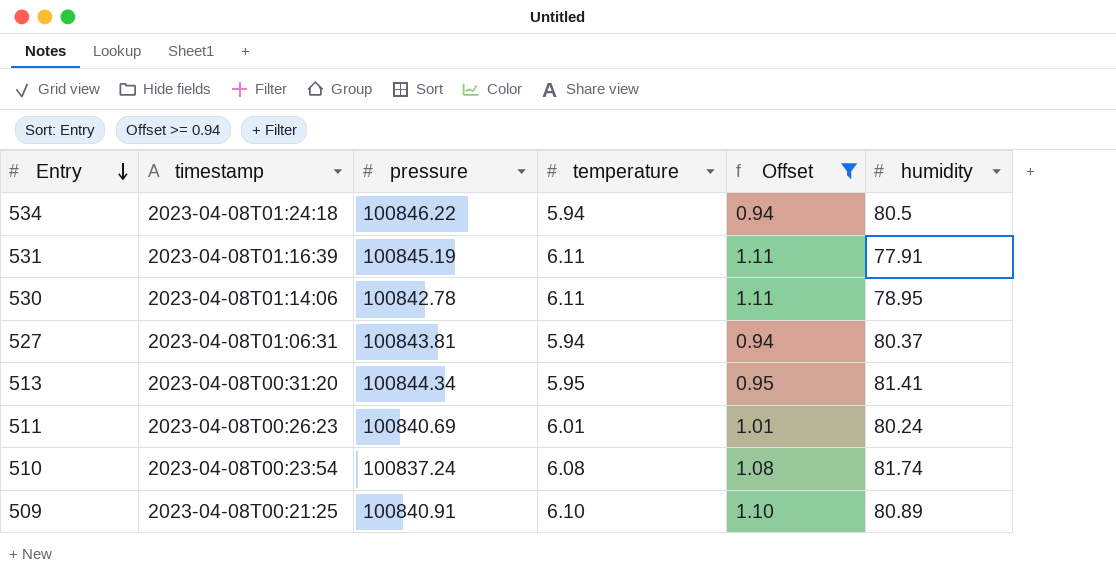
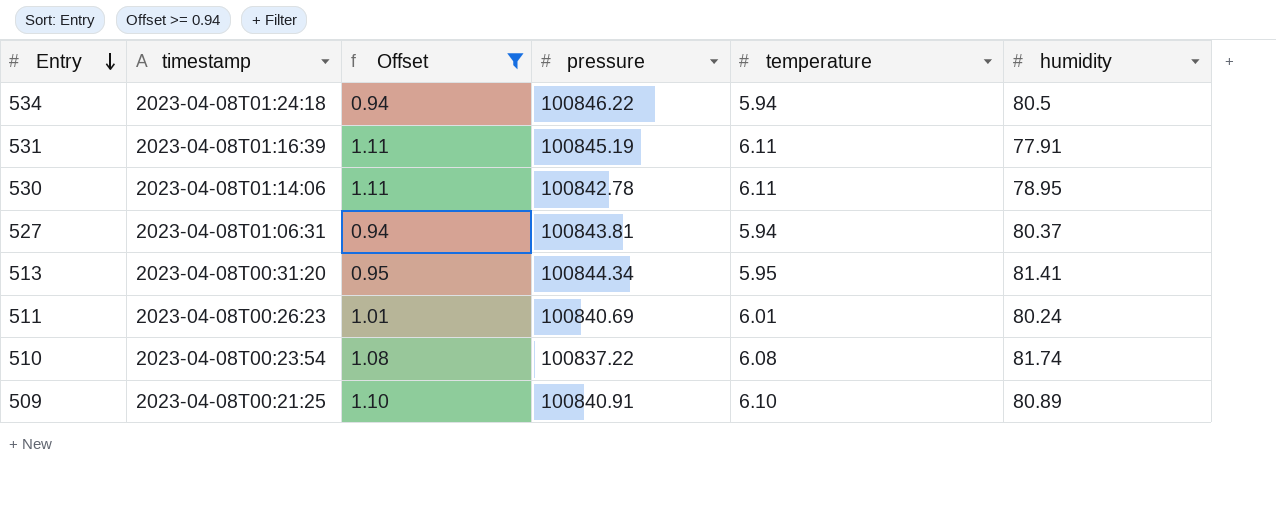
column Offset | position: 5 -> 3
510 | pressure: 100837.24 -> 100837.22

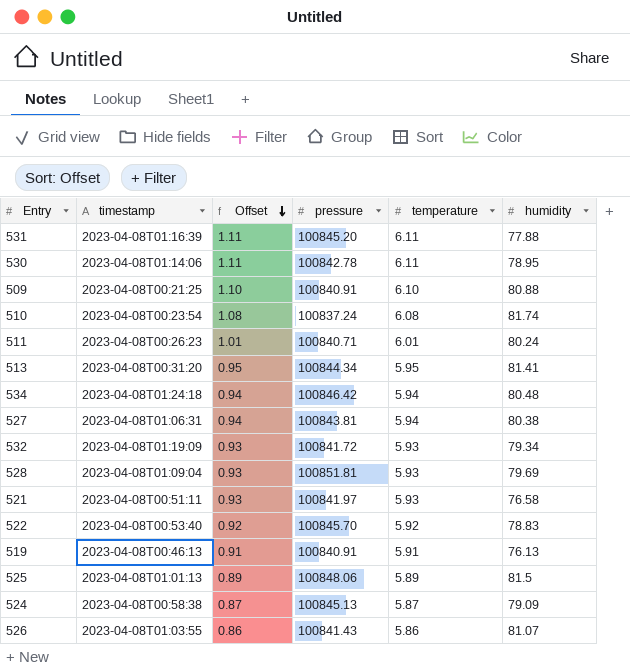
filter: Offset >= 0.94 -> none
row order: Entry descending -> Offset descending
531 | pressure: 100845.19 -> 100845.20
531 | humidity: 77.91 -> 77.88
509 | humidity: 80.89 -> 80.88
510 | pressure: 100837.22 -> 100837.24
511 | pressure: 100840.69 -> 100840.71
534 | pressure: 100846.22 -> 100846.42
534 | humidity: 80.5 -> 80.48
527 | humidity: 80.37 -> 80.38

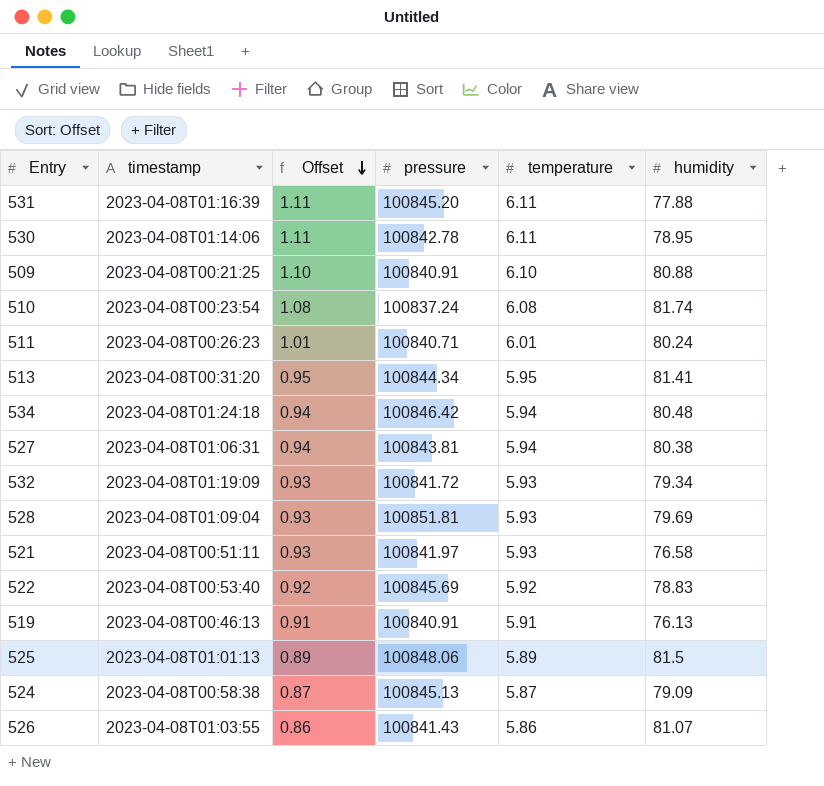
522 | pressure: 100845.70 -> 100845.69

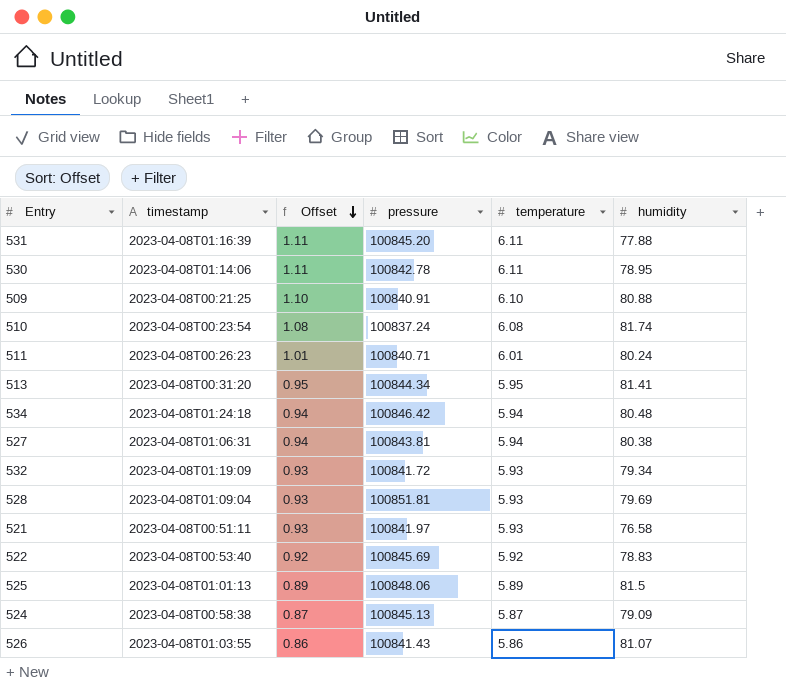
row 519: 2023-04-08T00:46:13 | 0.91 | 100840.91 | 5.91 | 76.13 -> none

